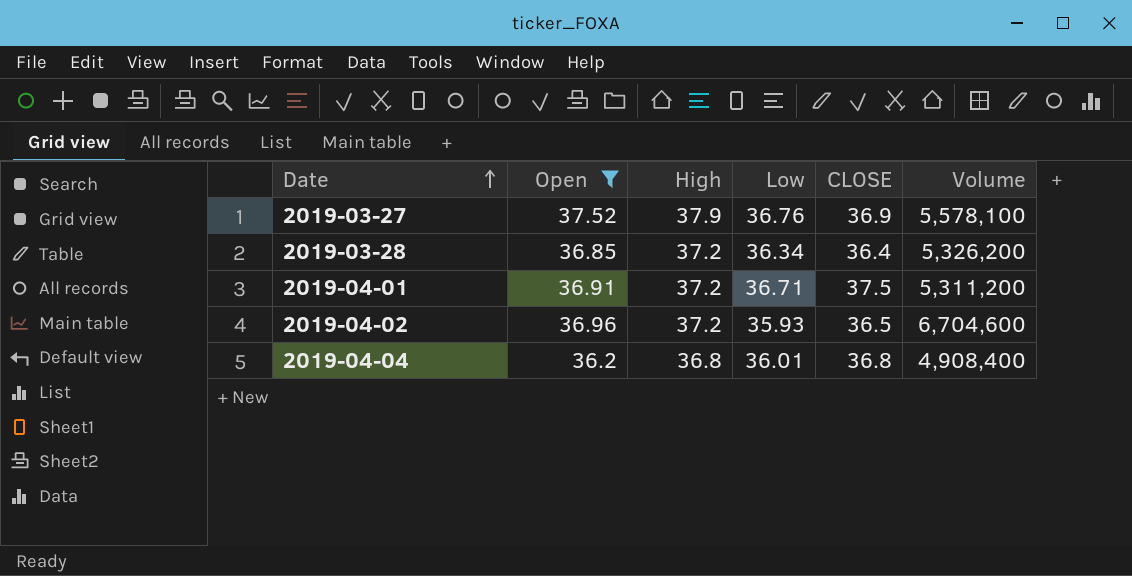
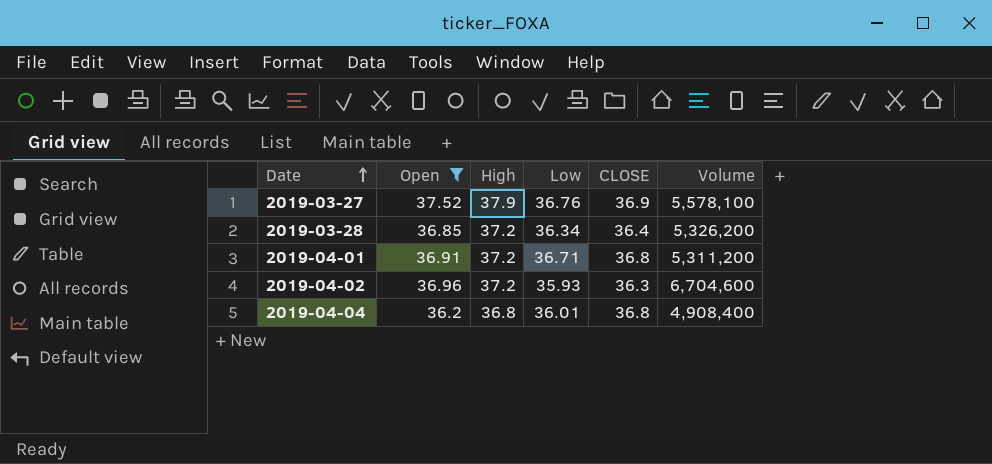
2019-04-01 | CLOSE: 37.5 -> 36.8
2019-04-02 | CLOSE: 36.5 -> 36.3

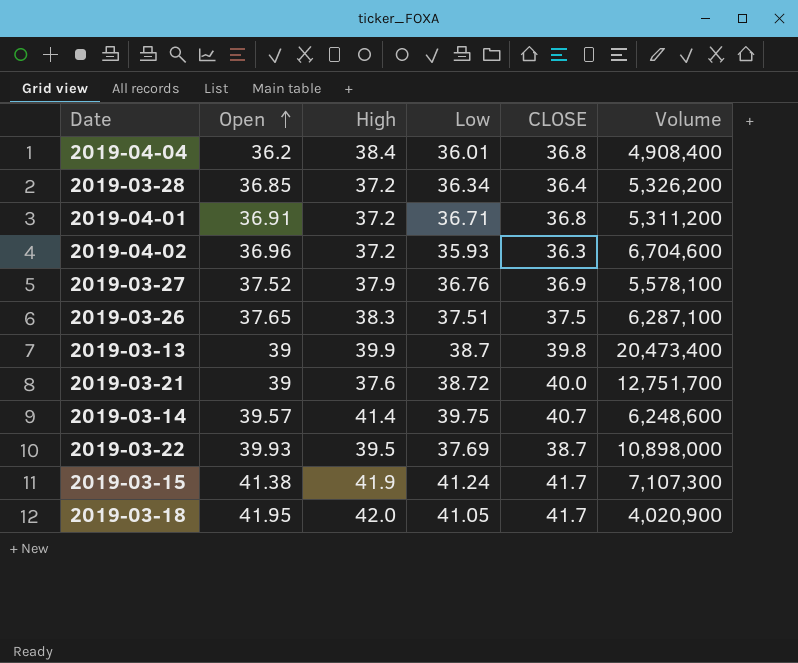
filter: Open <= 37.52 -> none
row order: Date ascending -> Open ascending
2019-04-04 | High: 36.8 -> 38.4

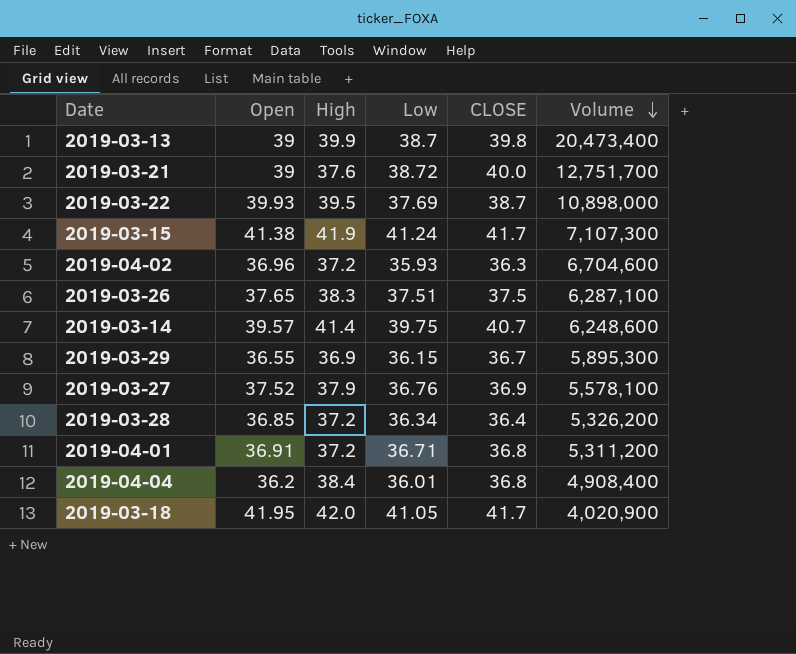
row order: Open ascending -> Volume descending
row 2019-03-29: none -> 36.55 | 36.9 | 36.15 | 36.7 | 5,895,300

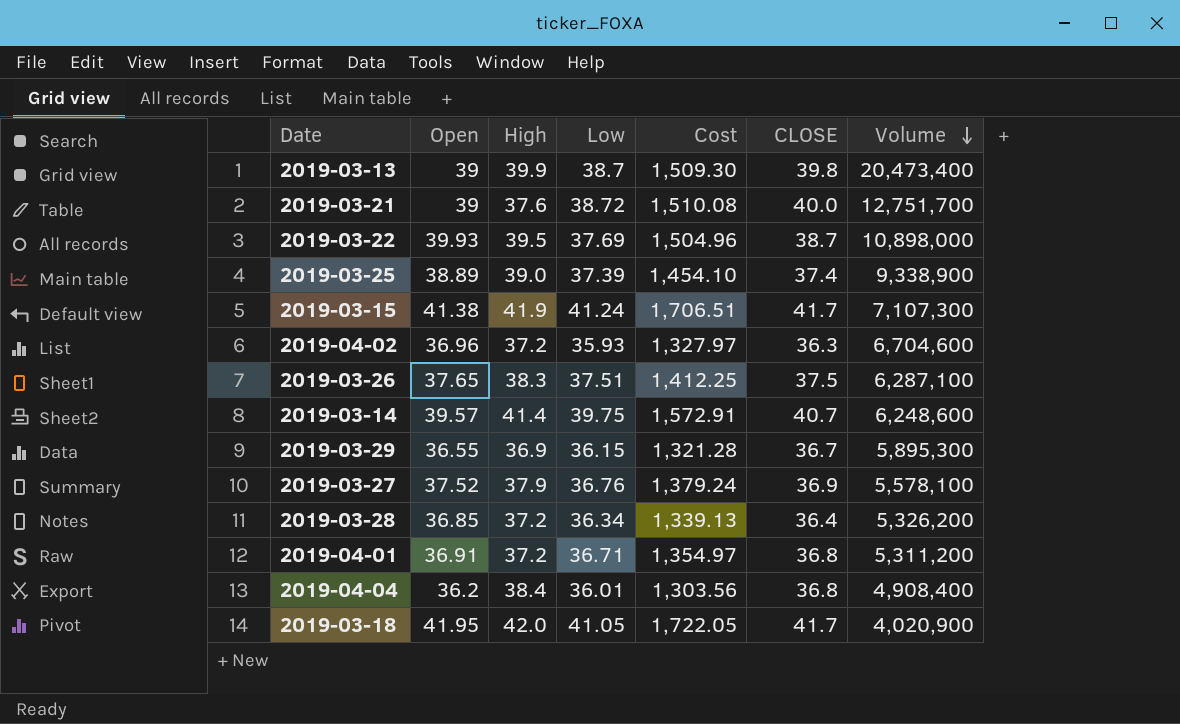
column Cost | formula: none -> [Open] * [Low]
row 2019-03-25: none -> 38.89 | 39.0 | 37.39 | 1,454.10 | 37.4 | 9,338,900

